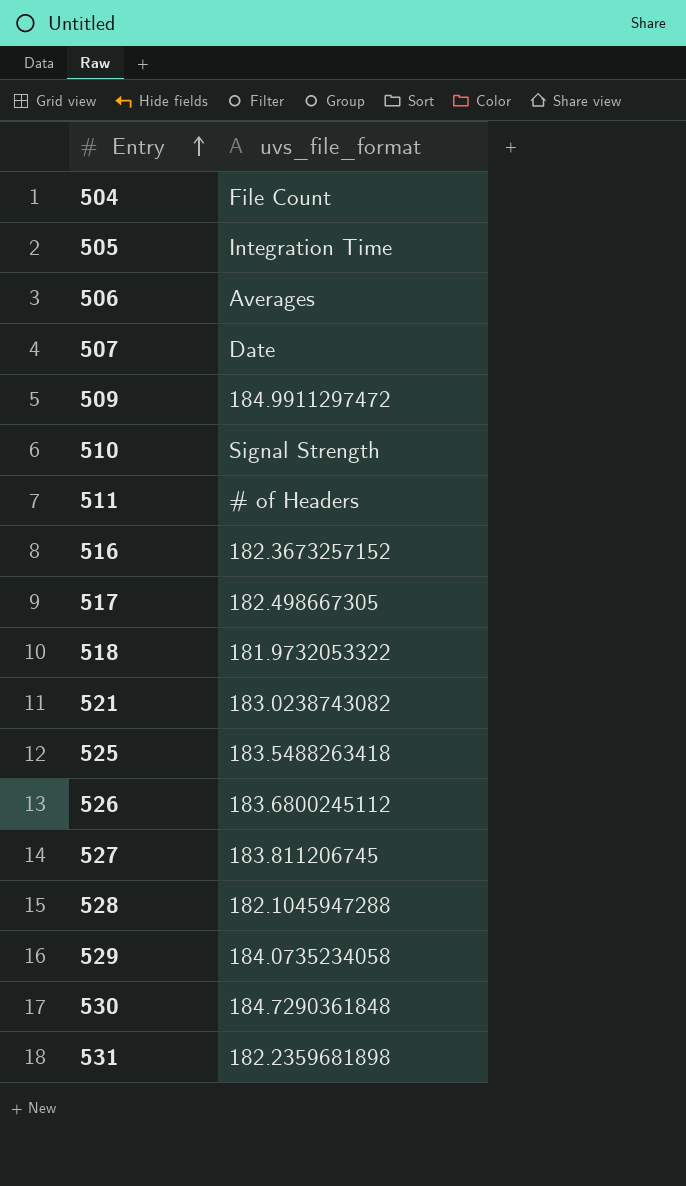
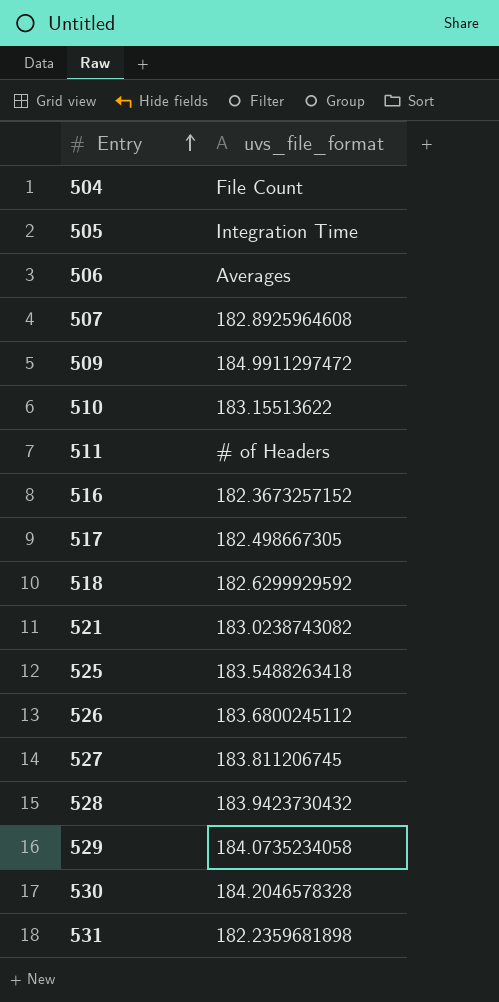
507 | uvs_file_format: Date -> 182.8925964608
510 | uvs_file_format: Signal Strength -> 183.15513622
518 | uvs_file_format: 181.9732053322 -> 182.6299929592
528 | uvs_file_format: 182.1045947288 -> 183.9423730432
530 | uvs_file_format: 184.7290361848 -> 184.2046578328

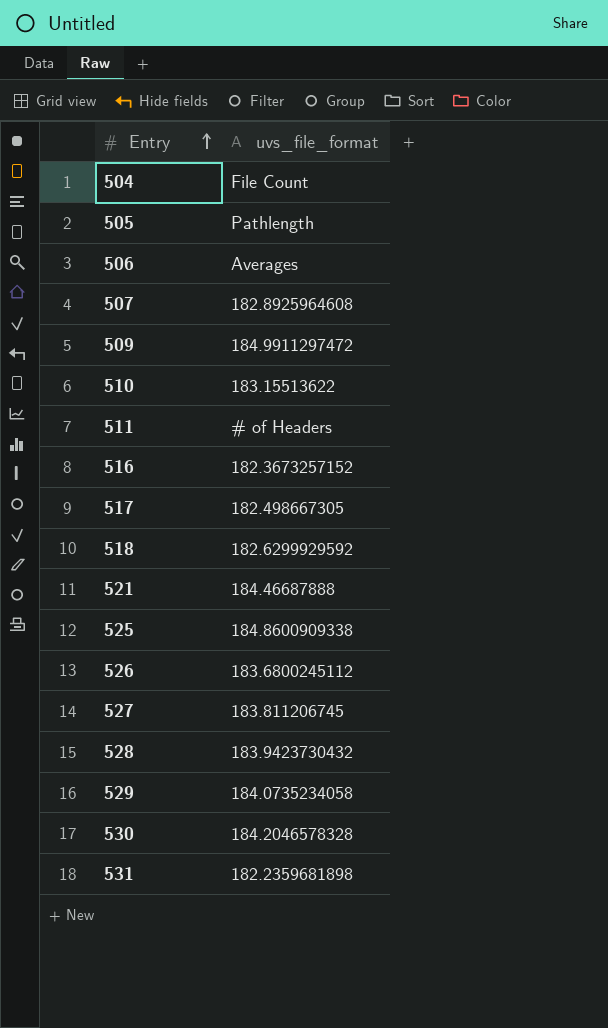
505 | uvs_file_format: Integration Time -> Pathlength
521 | uvs_file_format: 183.0238743082 -> 184.46687888
525 | uvs_file_format: 183.5488263418 -> 184.8600909338

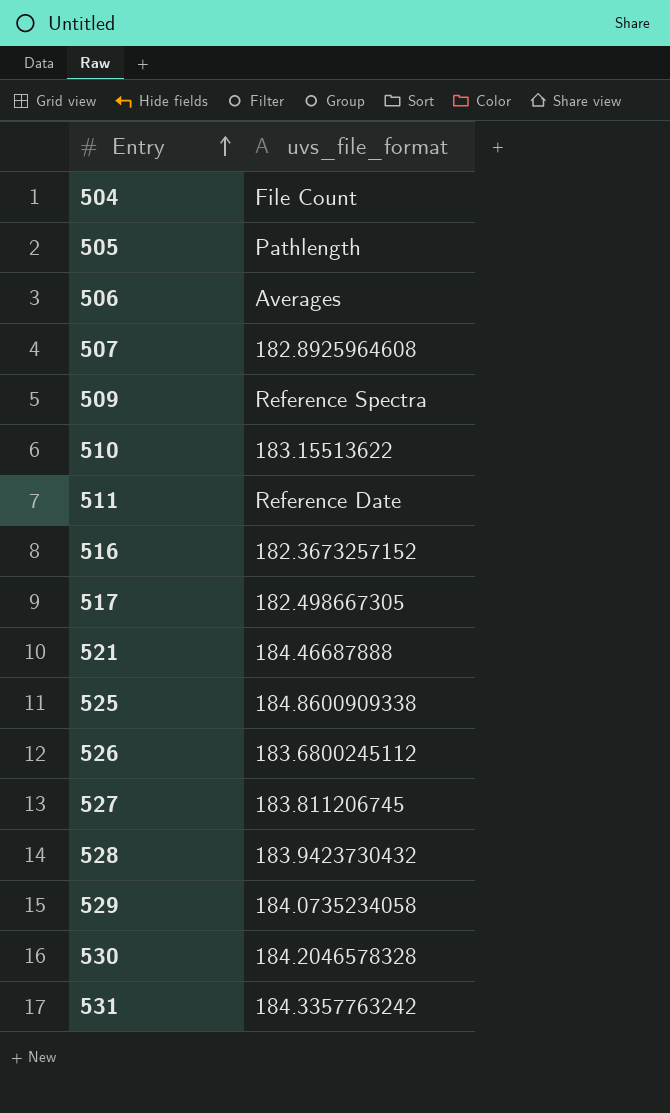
row 518: 182.6299929592 -> none
509 | uvs_file_format: 184.9911297472 -> Reference Spectra
511 | uvs_file_format: # of Headers -> Reference Date
531 | uvs_file_format: 182.2359681898 -> 184.3357763242

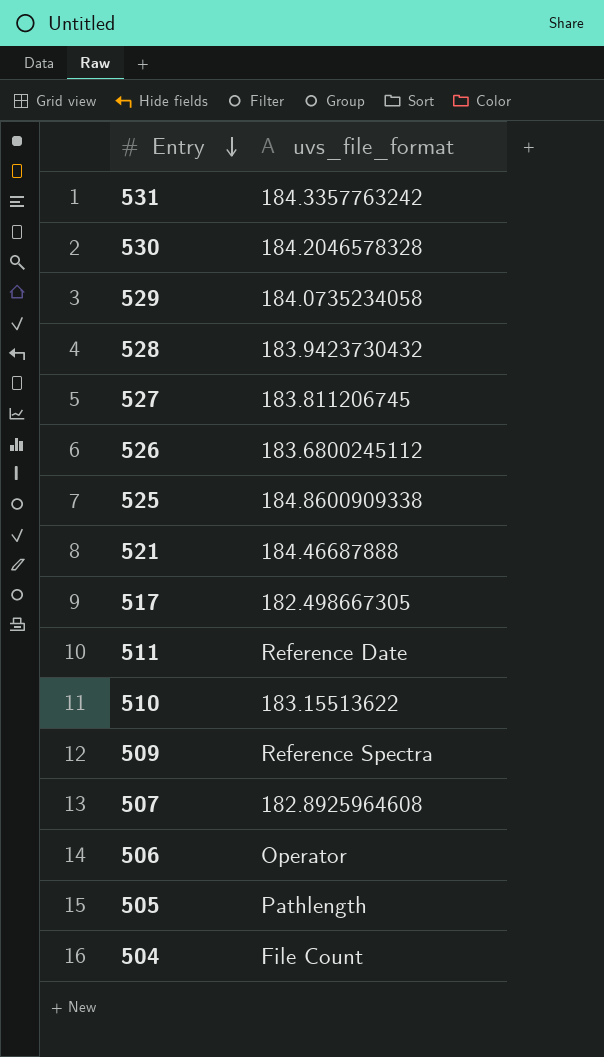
row order: Entry ascending -> Entry descending
row 516: 182.3673257152 -> none
506 | uvs_file_format: Averages -> Operator

